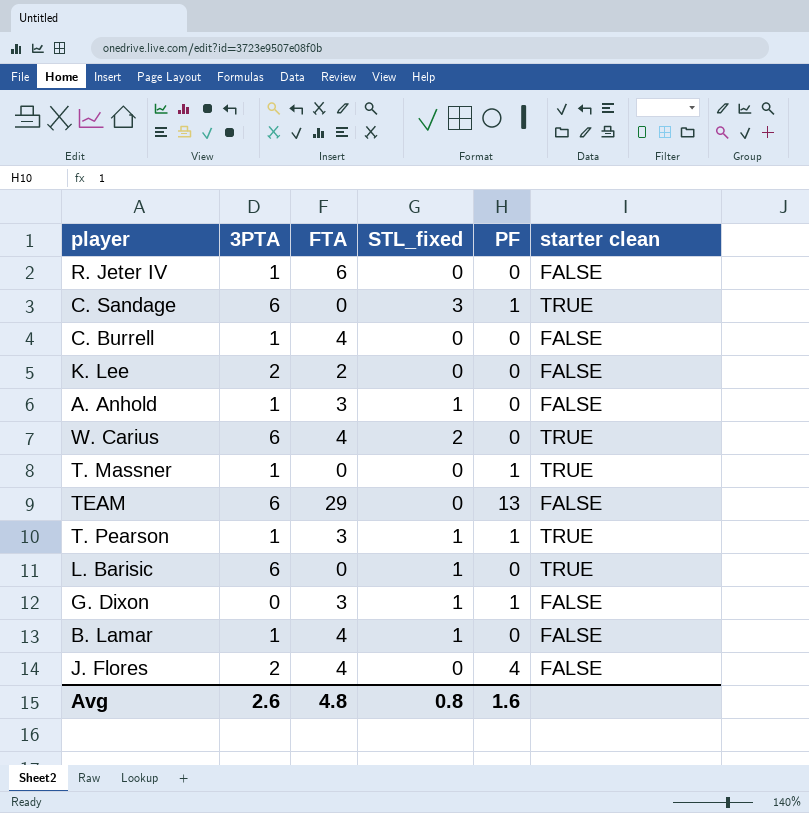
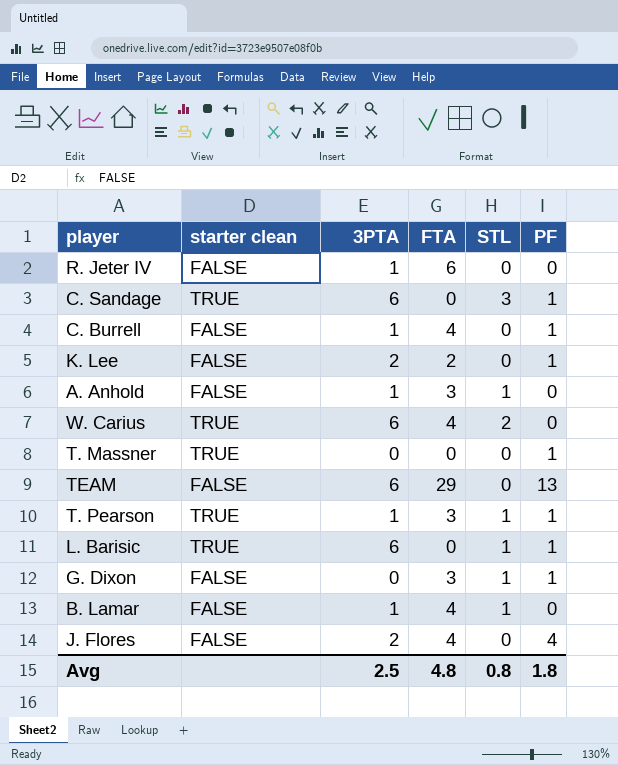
column starter clean | position: 6 -> 2
column name: STL_fixed -> STL
C. Burrell | PF: 0 -> 1
K. Lee | PF: 0 -> 1
T. Massner | 3PTA: 1 -> 0
L. Barisic | PF: 0 -> 1
Avg | 3PTA: 2.6 -> 2.5
Avg | PF: 1.6 -> 1.8

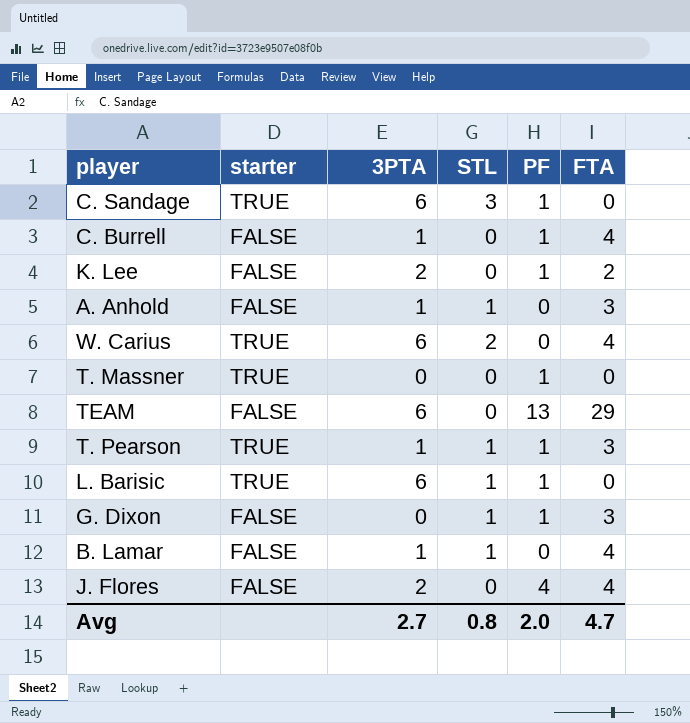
column name: starter clean -> starter
column FTA | position: 4 -> 6
row R. Jeter IV: FALSE | 1 | 6 | 0 | 0 -> none
Avg | 3PTA: 2.5 -> 2.7
Avg | PF: 1.8 -> 2.0
Avg | FTA: 4.8 -> 4.7

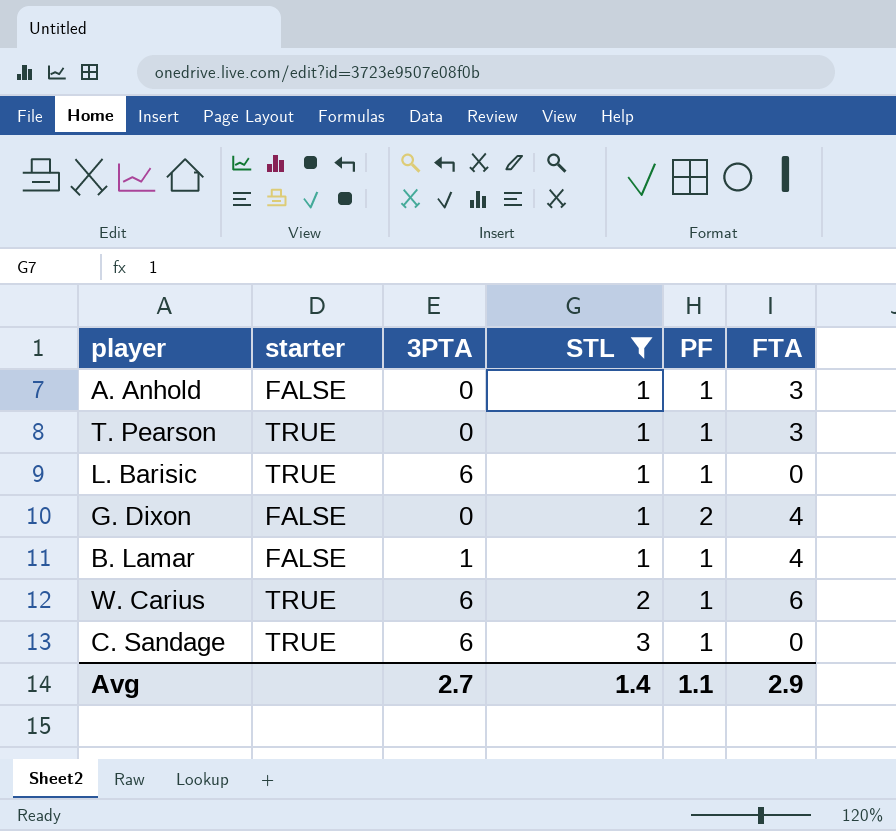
filter: none -> STL != 0
row order: none -> STL ascending
A. Anhold | 3PTA: 1 -> 0
A. Anhold | PF: 0 -> 1
T. Pearson | 3PTA: 1 -> 0
G. Dixon | PF: 1 -> 2
G. Dixon | FTA: 3 -> 4
B. Lamar | PF: 0 -> 1
W. Carius | PF: 0 -> 1
W. Carius | FTA: 4 -> 6
Avg | STL: 0.8 -> 1.4
Avg | PF: 2.0 -> 1.1
Avg | FTA: 4.7 -> 2.9

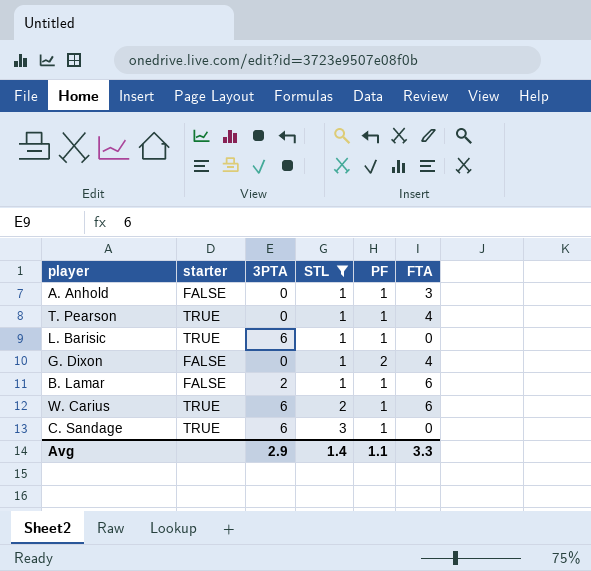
T. Pearson | FTA: 3 -> 4
B. Lamar | 3PTA: 1 -> 2
B. Lamar | FTA: 4 -> 6
Avg | 3PTA: 2.7 -> 2.9
Avg | FTA: 2.9 -> 3.3

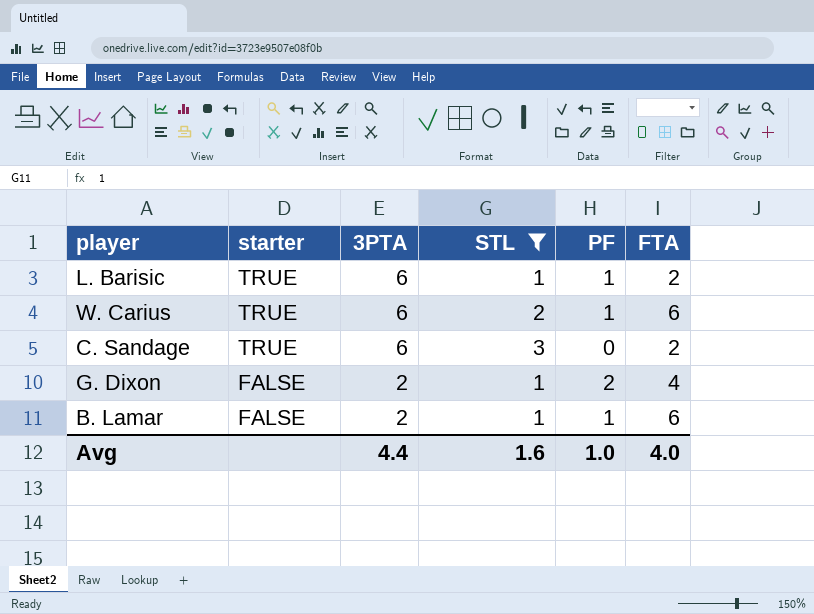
row order: STL ascending -> starter descending
row A. Anhold: FALSE | 0 | 1 | 1 | 3 -> none
row T. Pearson: TRUE | 0 | 1 | 1 | 4 -> none
L. Barisic | FTA: 0 -> 2
C. Sandage | PF: 1 -> 0
C. Sandage | FTA: 0 -> 2
G. Dixon | 3PTA: 0 -> 2
Avg | 3PTA: 2.9 -> 4.4
Avg | STL: 1.4 -> 1.6
Avg | PF: 1.1 -> 1.0
Avg | FTA: 3.3 -> 4.0

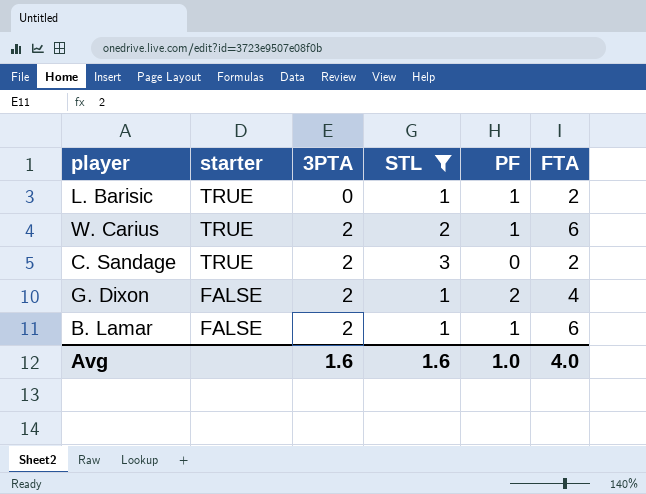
L. Barisic | 3PTA: 6 -> 0
W. Carius | 3PTA: 6 -> 2
C. Sandage | 3PTA: 6 -> 2
Avg | 3PTA: 4.4 -> 1.6

